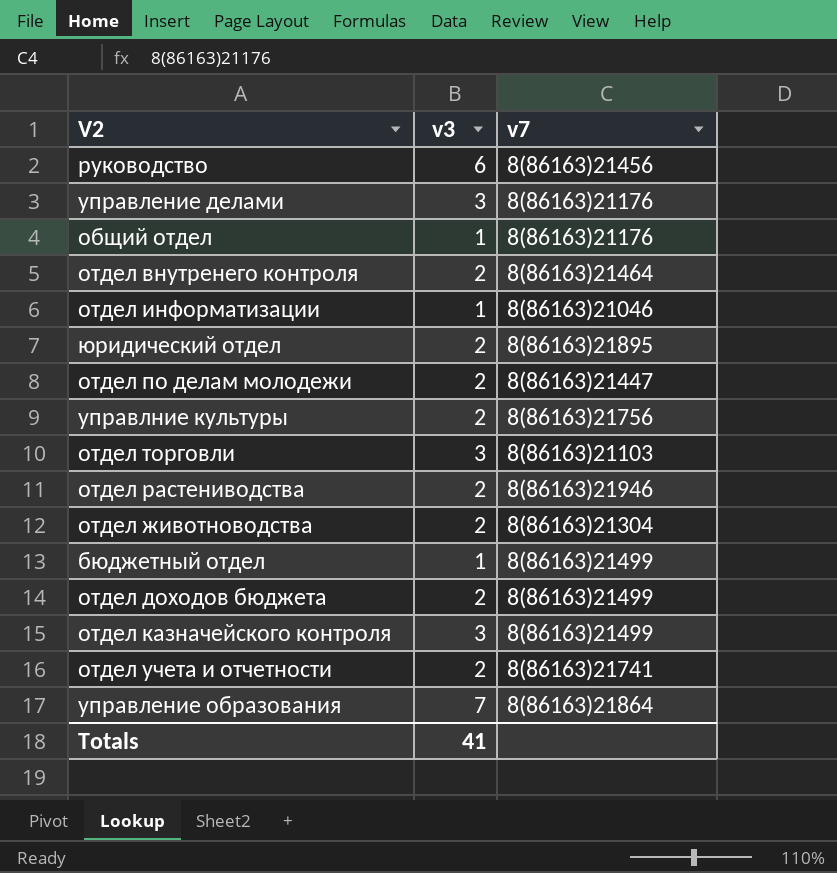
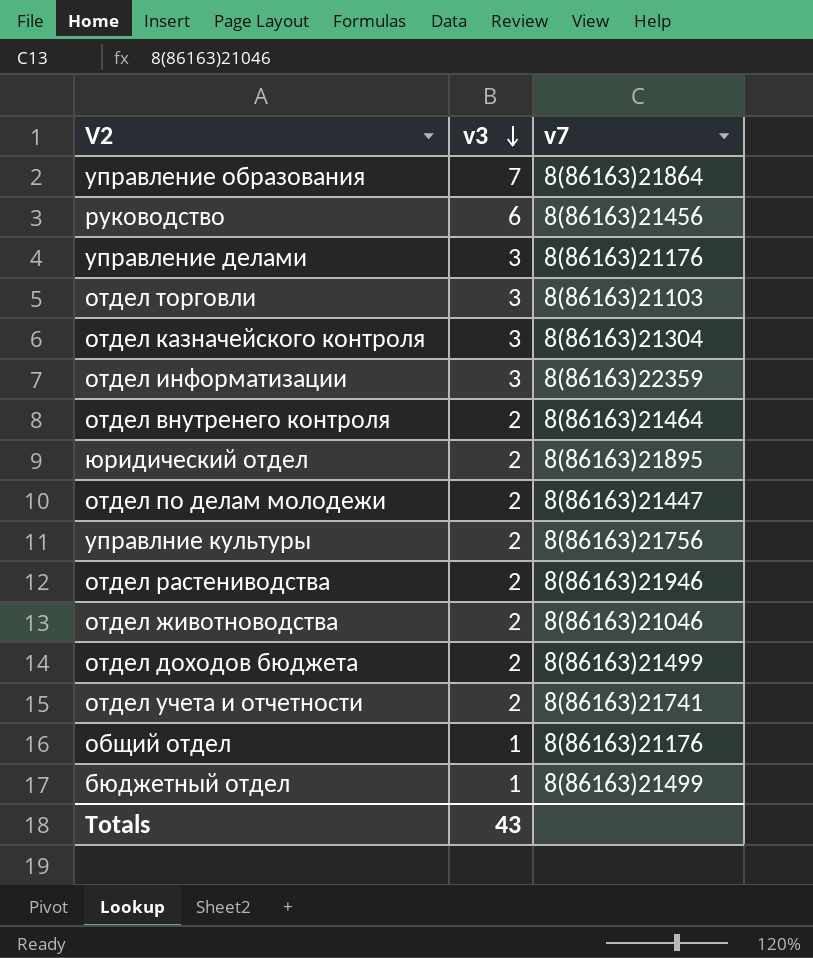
row order: none -> v3 descending
отдел казначейского контроля | v7: 8(86163)21499 -> 8(86163)21304
отдел информатизации | v3: 1 -> 3
отдел информатизации | v7: 8(86163)21046 -> 8(86163)22359
отдел животноводства | v7: 8(86163)21304 -> 8(86163)21046
Totals | v3: 41 -> 43

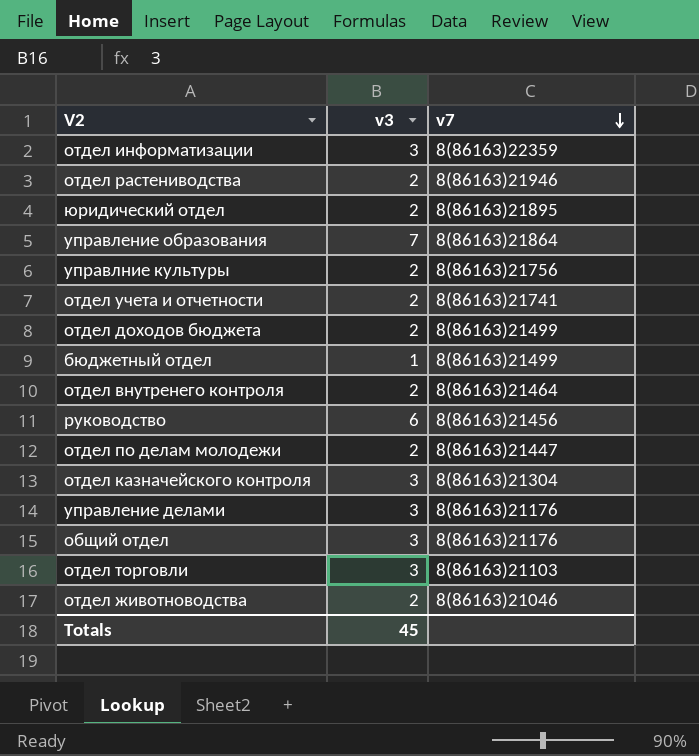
row order: v3 descending -> v7 descending
общий отдел | v3: 1 -> 3
Totals | v3: 43 -> 45

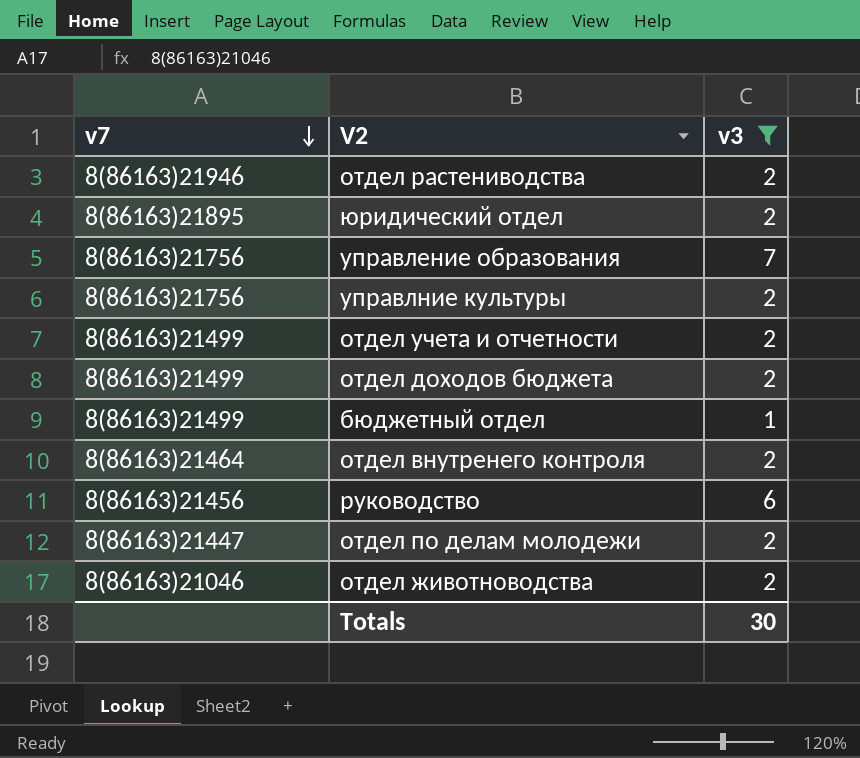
filter: none -> v3 != 3
column v7 | position: 3 -> 1
управление образования | v7: 8(86163)21864 -> 8(86163)21756
отдел учета и отчетности | v7: 8(86163)21741 -> 8(86163)21499
Totals | v3: 45 -> 30

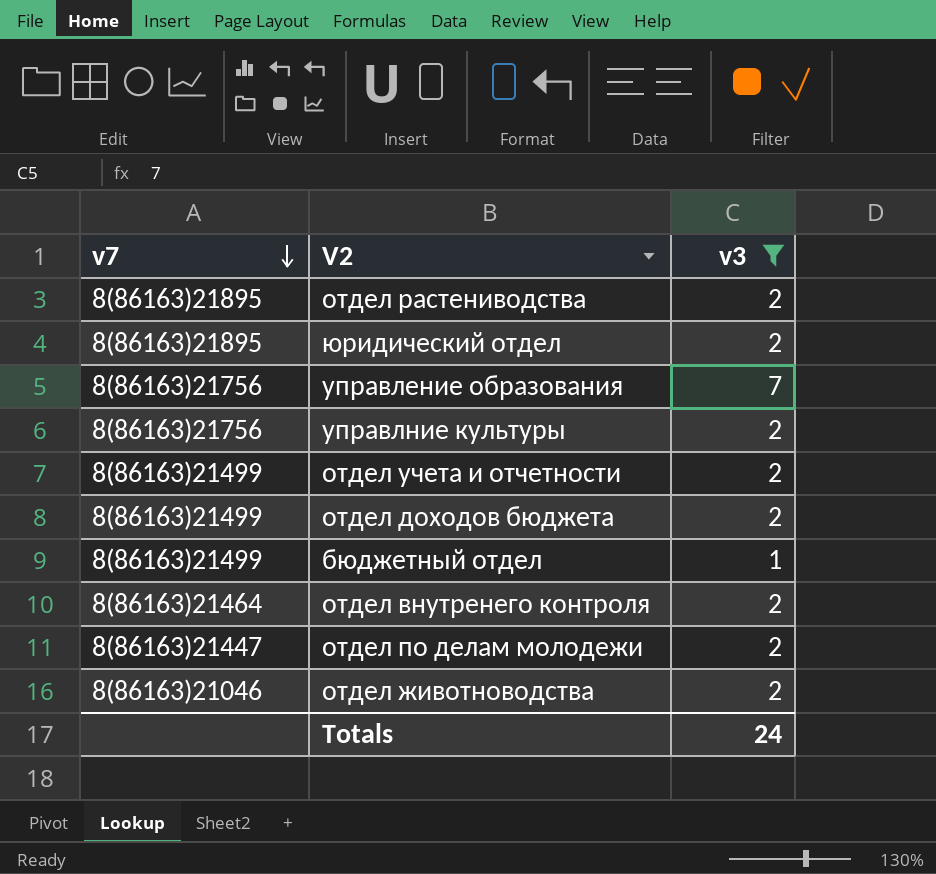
row руководство: 8(86163)21456 | 6 -> none
отдел растениводства | v7: 8(86163)21946 -> 8(86163)21895
Totals | v3: 30 -> 24

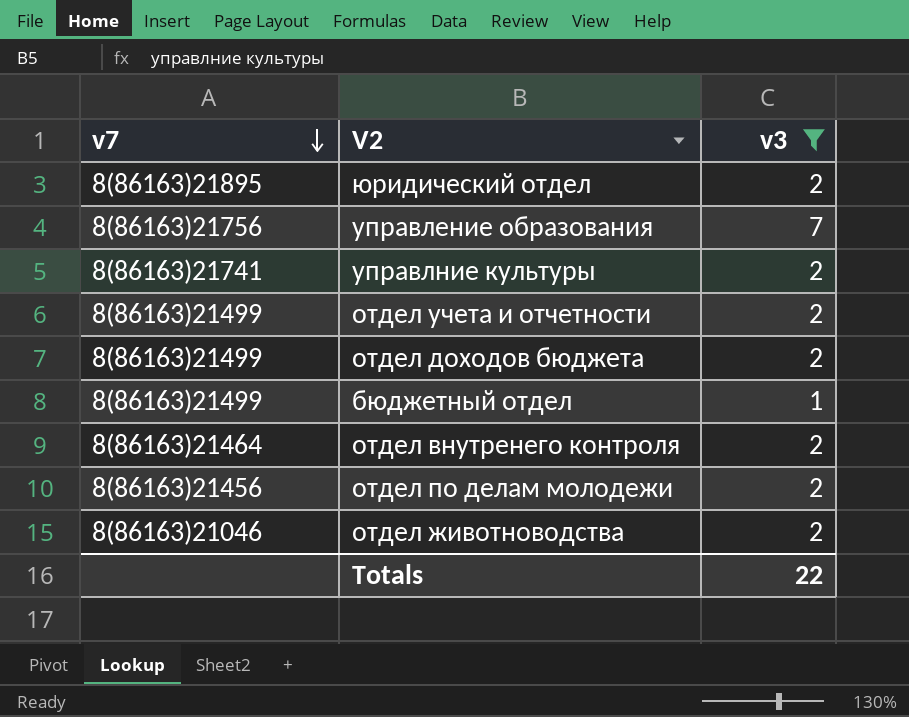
row отдел растениводства: 8(86163)21895 | 2 -> none
управлние культуры | v7: 8(86163)21756 -> 8(86163)21741
отдел по делам молодежи | v7: 8(86163)21447 -> 8(86163)21456
Totals | v3: 24 -> 22

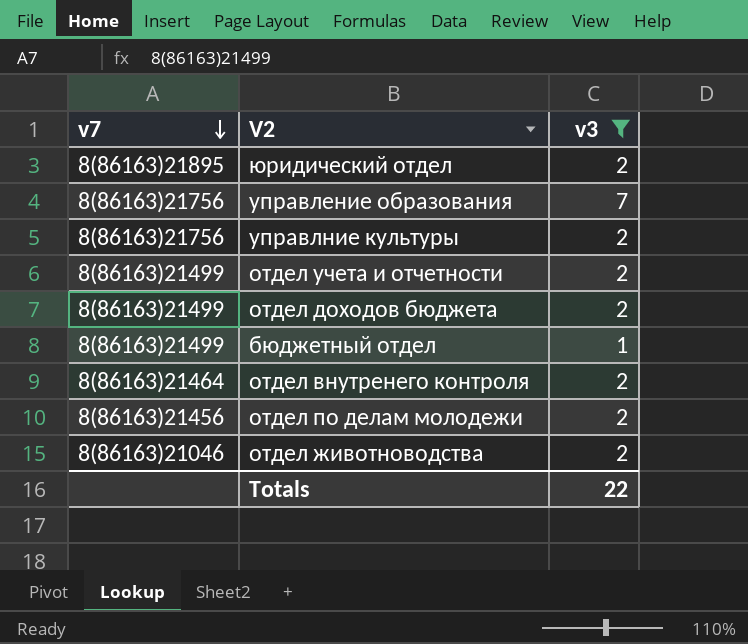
управлние культуры | v7: 8(86163)21741 -> 8(86163)21756

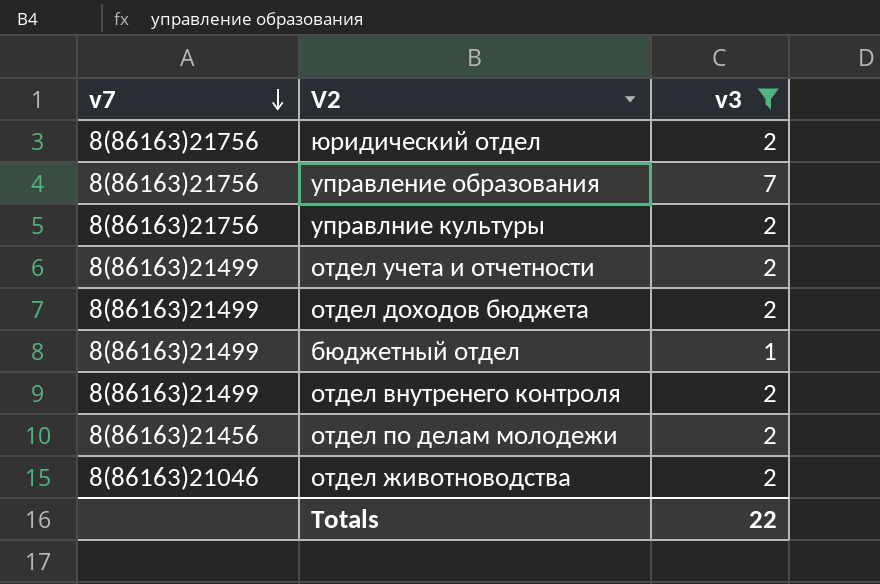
юридический отдел | v7: 8(86163)21895 -> 8(86163)21756
отдел внутренего контроля | v7: 8(86163)21464 -> 8(86163)21499

